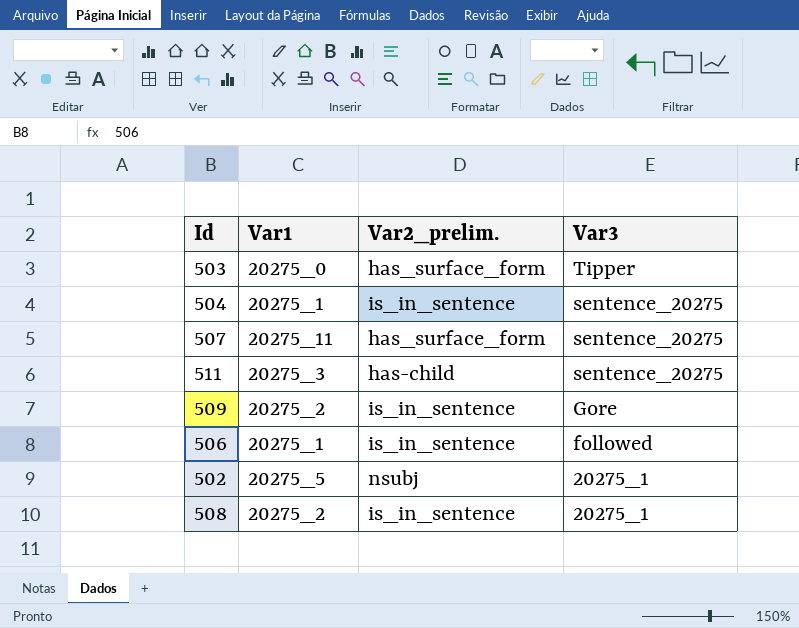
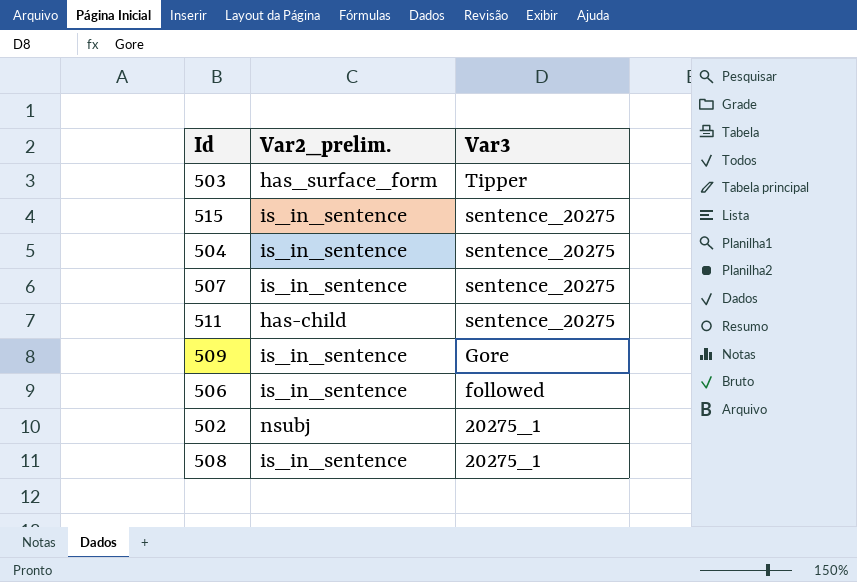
column Var1 | position: 2 -> none
row 515: none -> is_in_sentence | sentence_20275
507 | Var2_prelim.: has_surface_form -> is_in_sentence

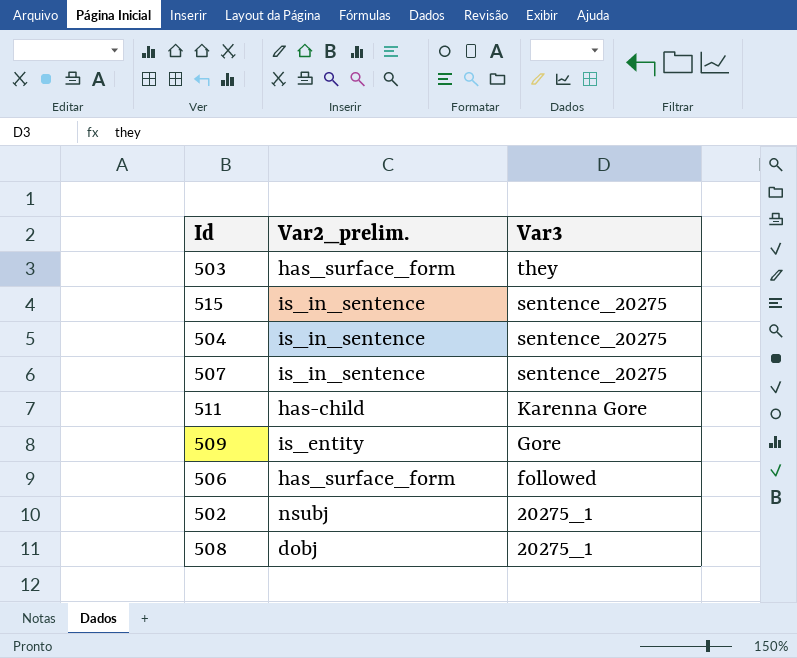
503 | Var3: Tipper -> they
511 | Var3: sentence_20275 -> Karenna Gore
509 | Var2_prelim.: is_in_sentence -> is_entity
506 | Var2_prelim.: is_in_sentence -> has_surface_form
508 | Var2_prelim.: is_in_sentence -> dobj

